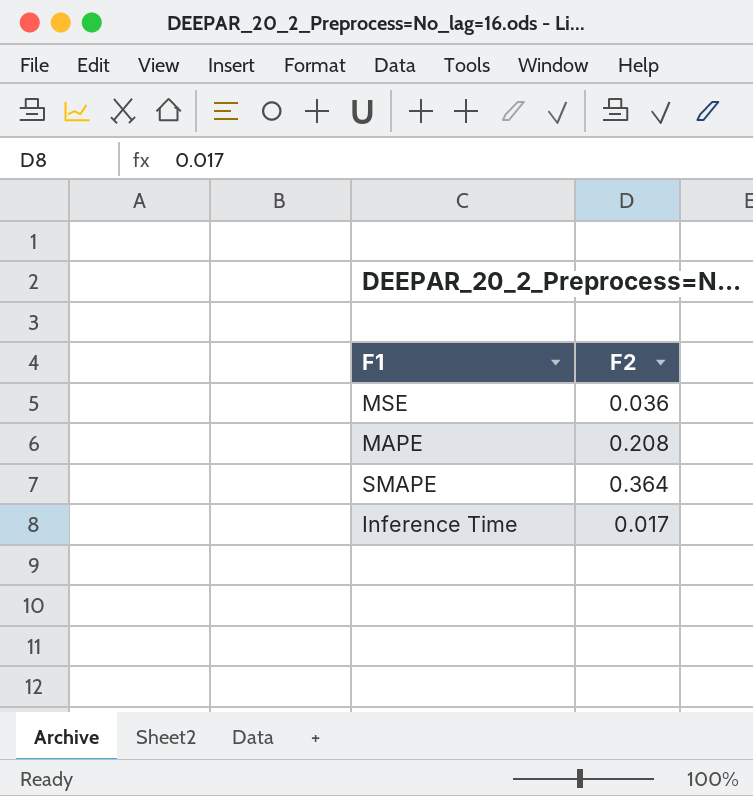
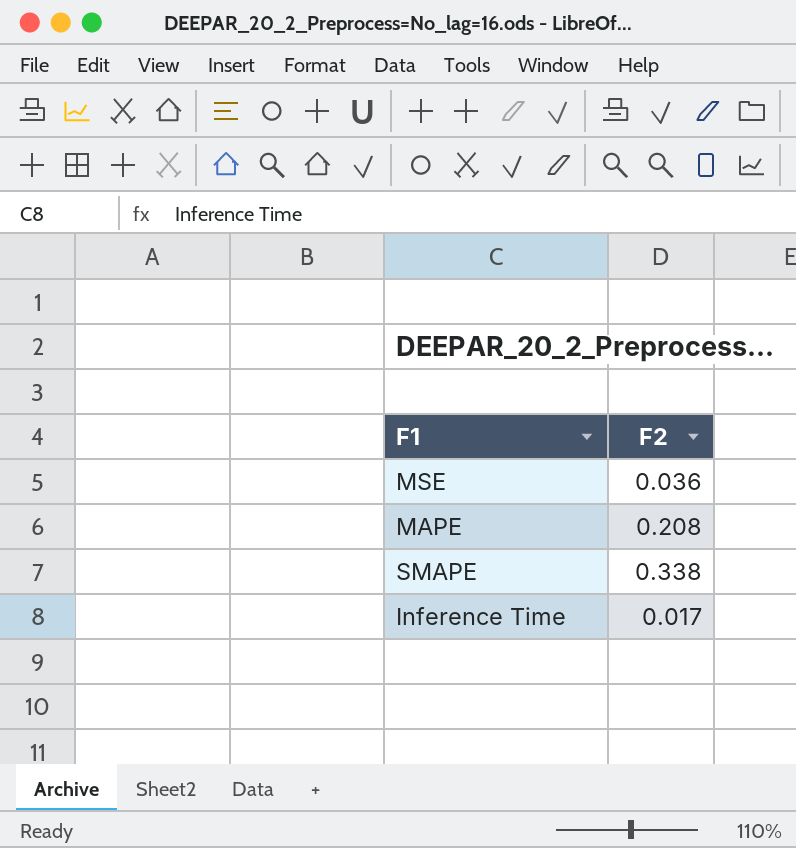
SMAPE | F2: 0.364 -> 0.338

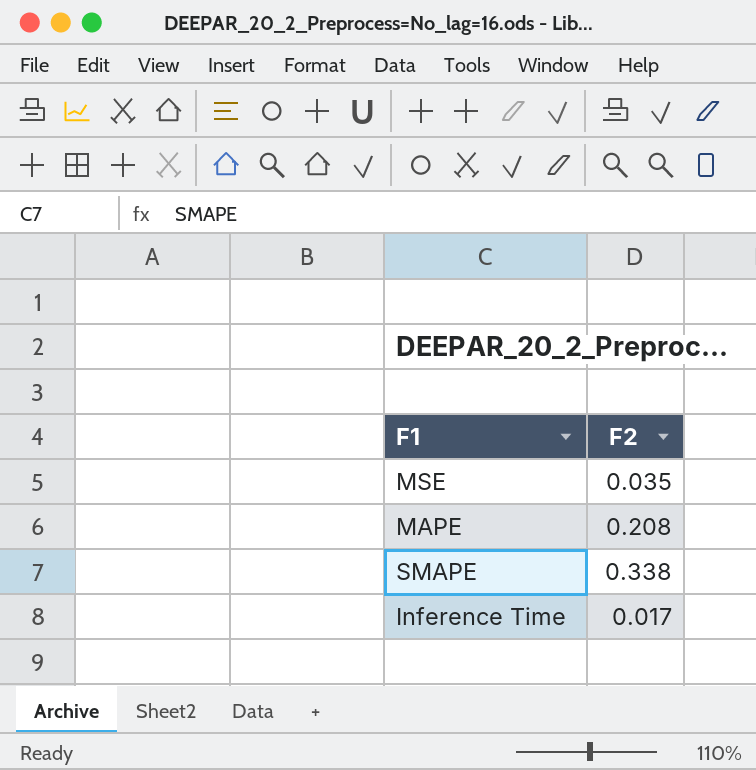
MSE | F2: 0.036 -> 0.035

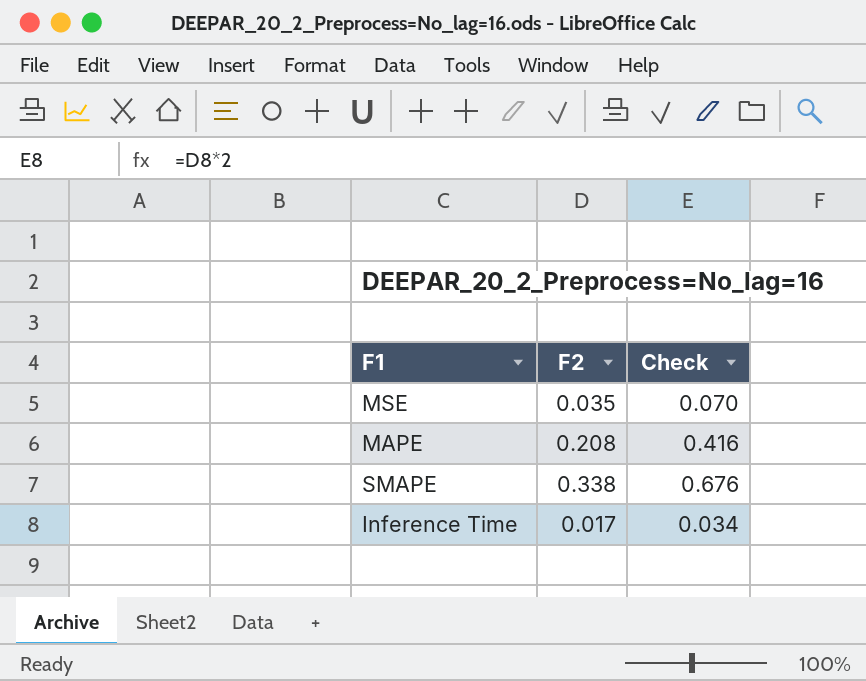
column Check | formula: none -> [F2] * 2

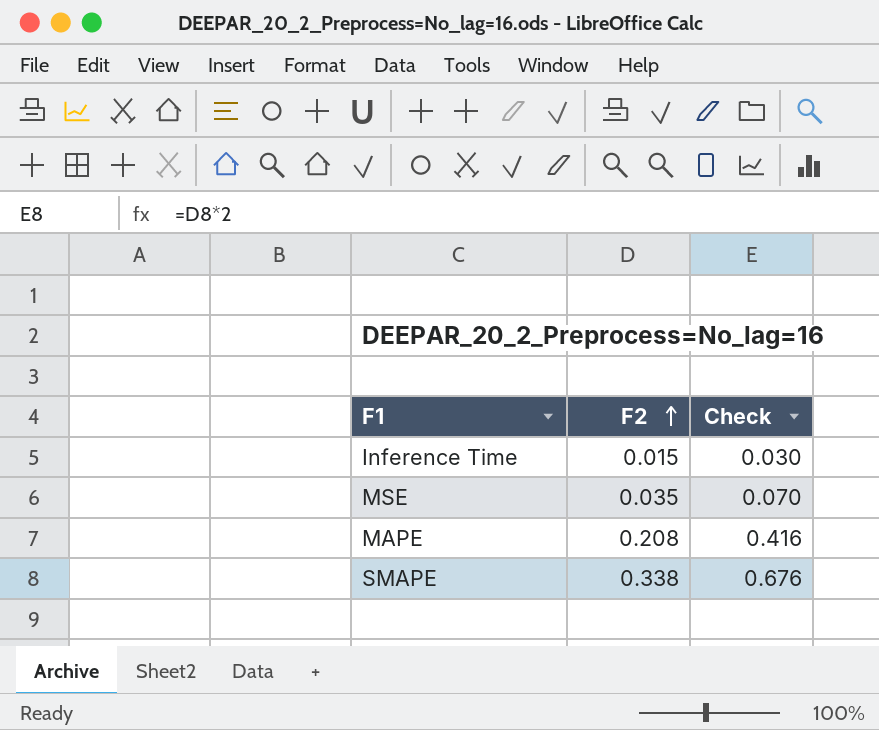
row order: none -> F2 ascending
Inference Time | F2: 0.017 -> 0.015
Inference Time | Check: 0.034 -> 0.030

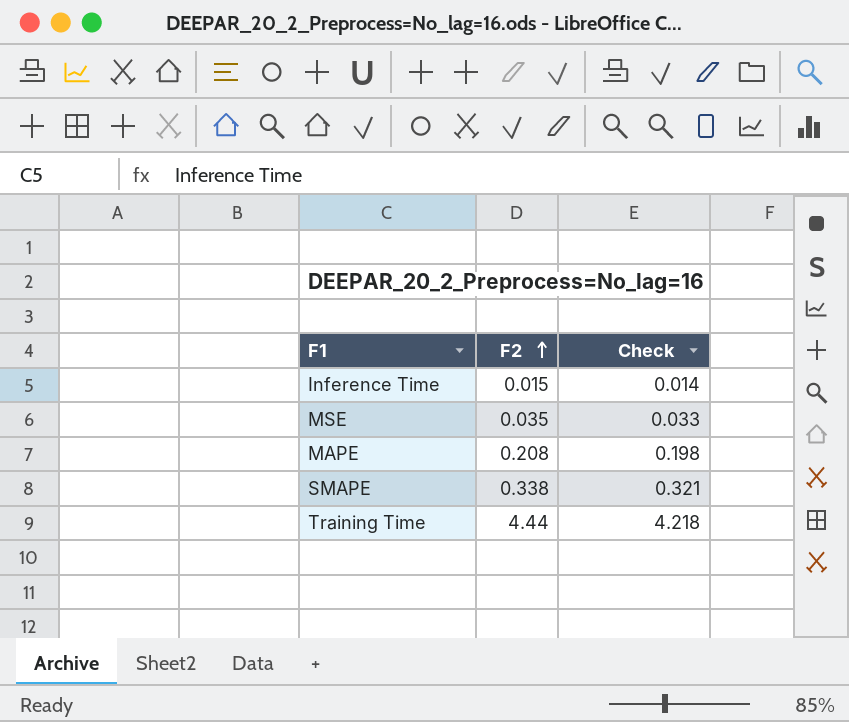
column Check | formula: [F2] * 2 -> [F2] * 0.95
row Training Time: none -> 4.44 | 4.218

